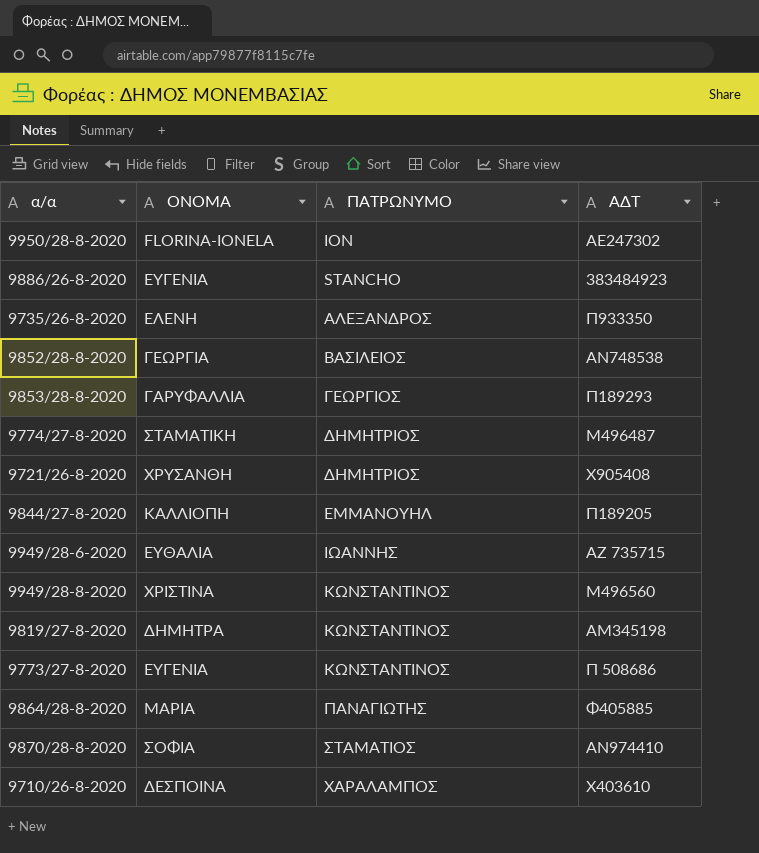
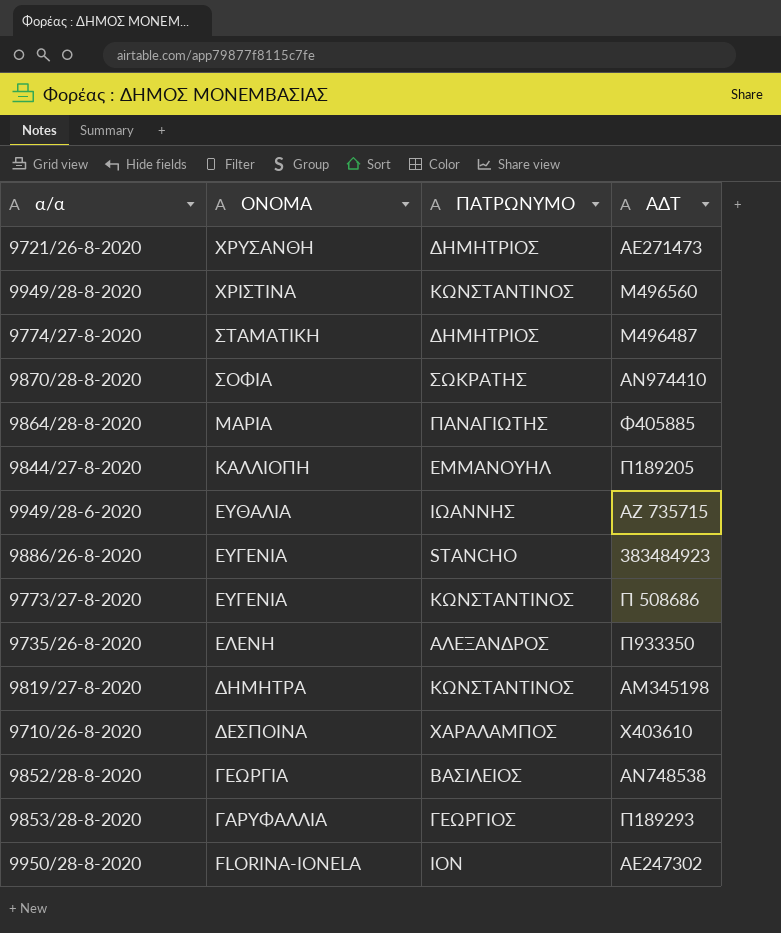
row order: ΠΑΤΡΩΝΥΜΟ ascending -> ΟΝΟΜΑ descending
9721/26-8-2020 | ΑΔΤ: Χ905408 -> ΑΕ271473
9870/28-8-2020 | ΠΑΤΡΩΝΥΜΟ: ΣΤΑΜΑΤΙΟΣ -> ΣΩΚΡΑΤΗΣ

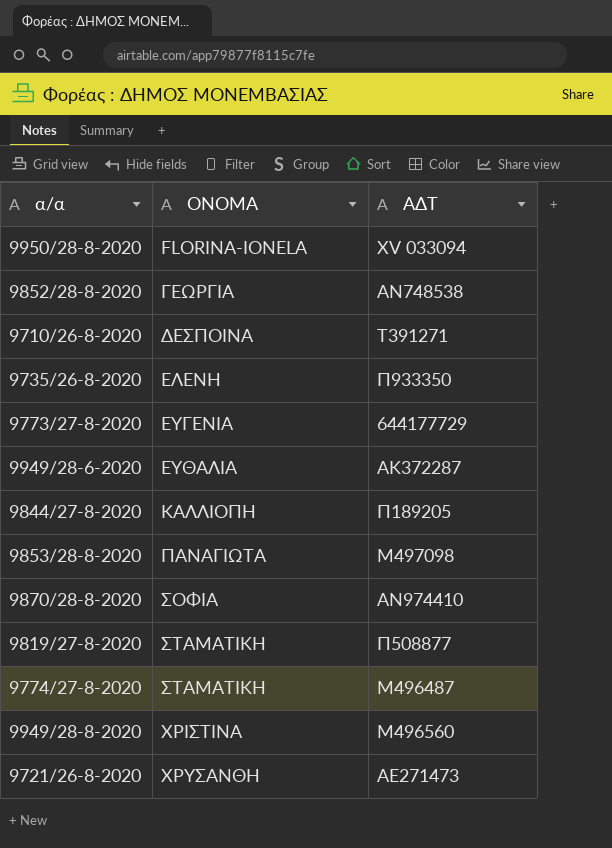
row order: ΟΝΟΜΑ descending -> ΟΝΟΜΑ ascending
column ΠΑΤΡΩΝΥΜΟ | position: 3 -> none
row 9864/28-8-2020: ΜΑΡΙΑ | ΠΑΝΑΓΙΩΤΗΣ | Φ405885 -> none
row 9886/26-8-2020: ΕΥΓΕΝΙΑ | STANCHO | 383484923 -> none
9950/28-8-2020 | ΑΔΤ: ΑΕ247302 -> XV 033094
9710/26-8-2020 | ΑΔΤ: Χ403610 -> Τ391271
9773/27-8-2020 | ΑΔΤ: Π 508686 -> 644177729
9949/28-6-2020 | ΑΔΤ: ΑΖ 735715 -> ΑΚ372287
9853/28-8-2020 | ΟΝΟΜΑ: ΓΑΡΥΦΑΛΛΙΑ -> ΠΑΝΑΓΙΩΤΑ
9853/28-8-2020 | ΑΔΤ: Π189293 -> Μ497098
9819/27-8-2020 | ΟΝΟΜΑ: ΔΗΜΗΤΡΑ -> ΣΤΑΜΑΤΙΚΗ
9819/27-8-2020 | ΑΔΤ: ΑΜ345198 -> Π508877

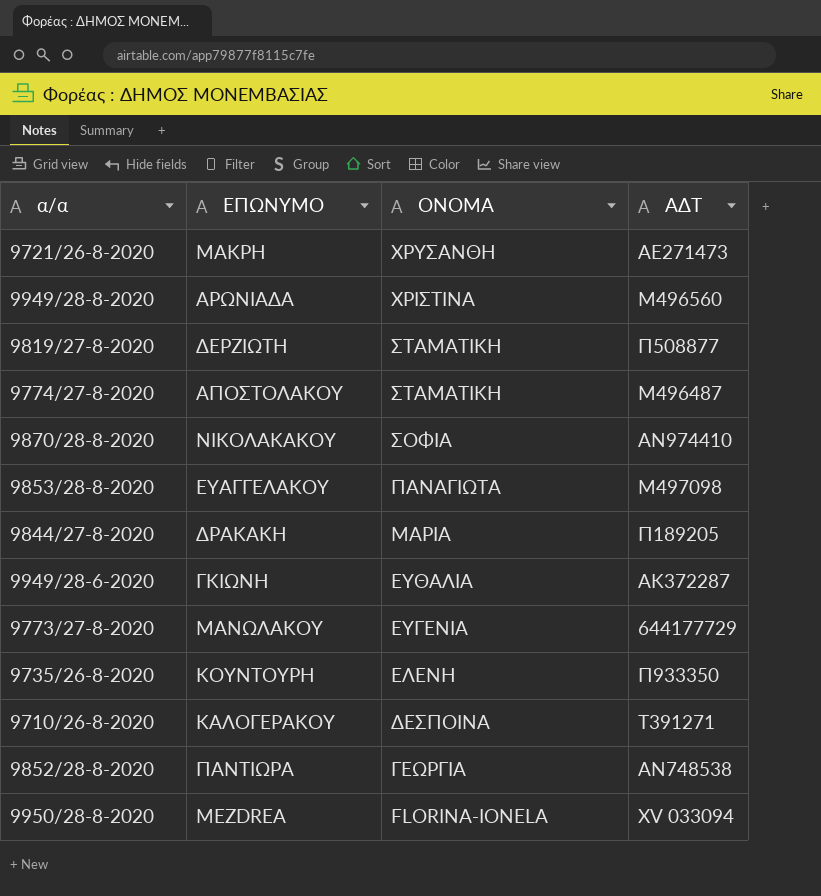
row order: ΟΝΟΜΑ ascending -> ΟΝΟΜΑ descending
column ΕΠΩΝΥΜΟ | position: none -> 2
9844/27-8-2020 | ΟΝΟΜΑ: ΚΑΛΛΙΟΠΗ -> ΜΑΡΙΑ

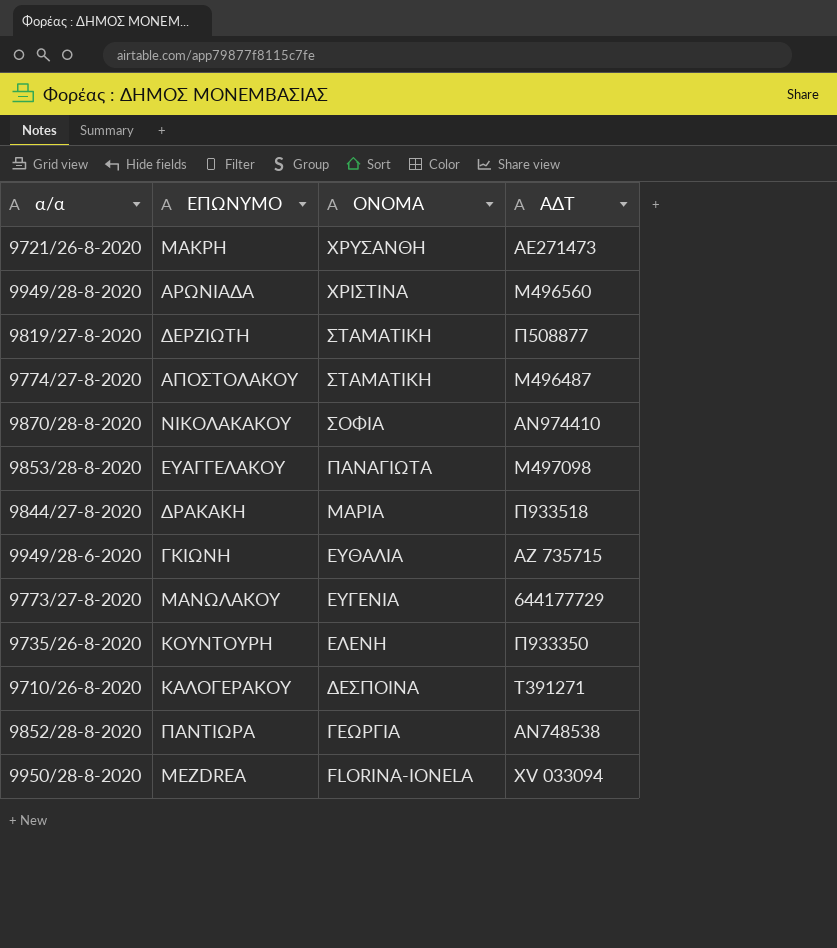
9844/27-8-2020 | ΑΔΤ: Π189205 -> Π933518
9949/28-6-2020 | ΑΔΤ: ΑΚ372287 -> ΑΖ 735715

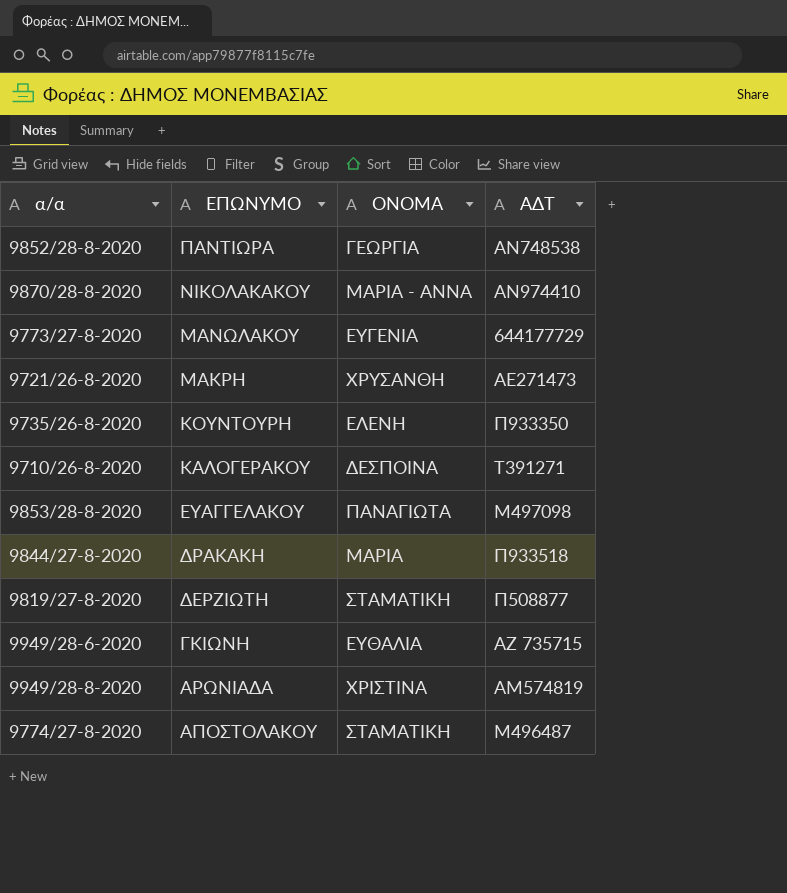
row order: ΟΝΟΜΑ descending -> ΕΠΩΝΥΜΟ descending
row 9950/28-8-2020: MEZDREA | FLORINA-IONELA | XV 033094 -> none
9870/28-8-2020 | ΟΝΟΜΑ: ΣΟΦΙΑ -> ΜΑΡΙΑ - ΑΝΝΑ
9949/28-8-2020 | ΑΔΤ: Μ496560 -> ΑΜ574819

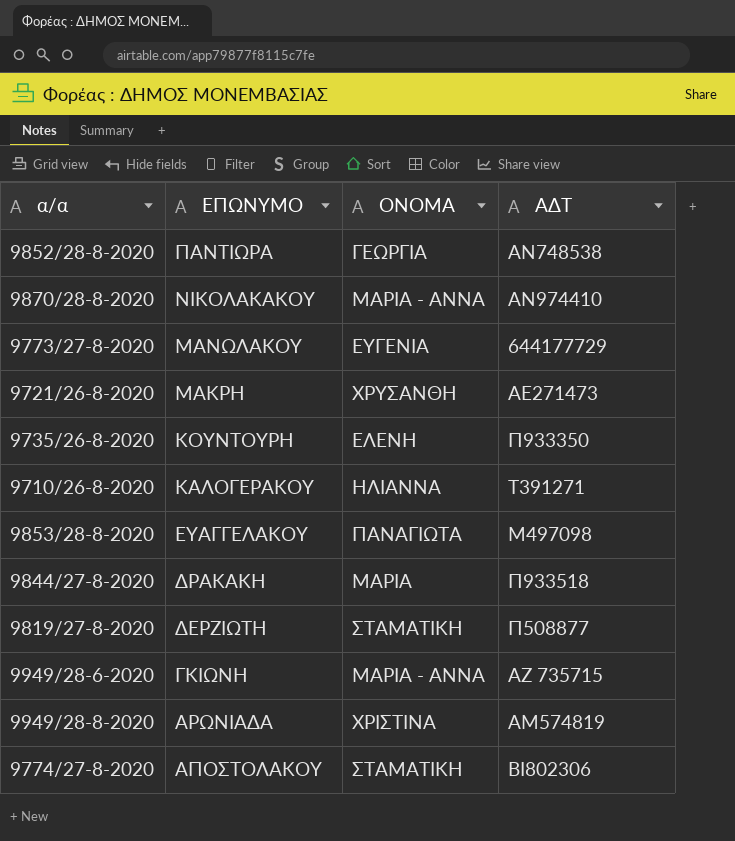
9710/26-8-2020 | ΟΝΟΜΑ: ΔΕΣΠΟΙΝΑ -> ΗΛΙΑΝΝΑ
9949/28-6-2020 | ΟΝΟΜΑ: ΕΥΘΑΛΙΑ -> ΜΑΡΙΑ - ΑΝΝΑ
9774/27-8-2020 | ΑΔΤ: Μ496487 -> BI802306

